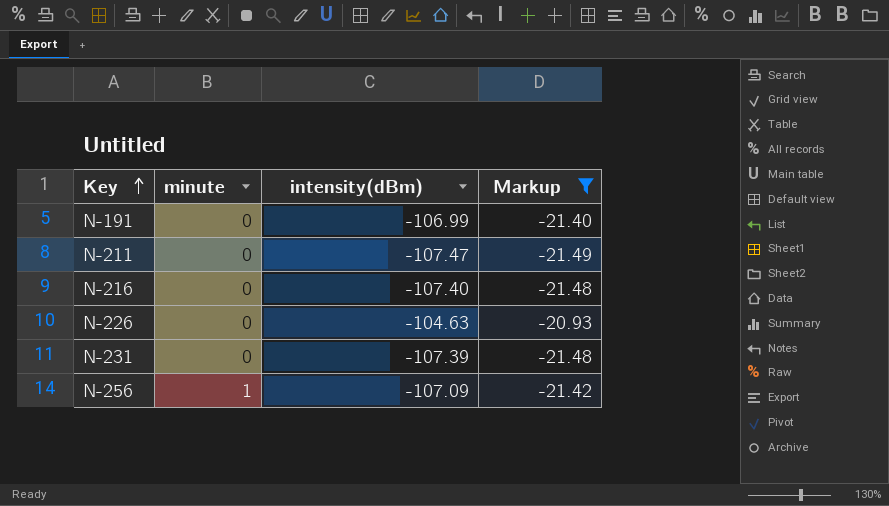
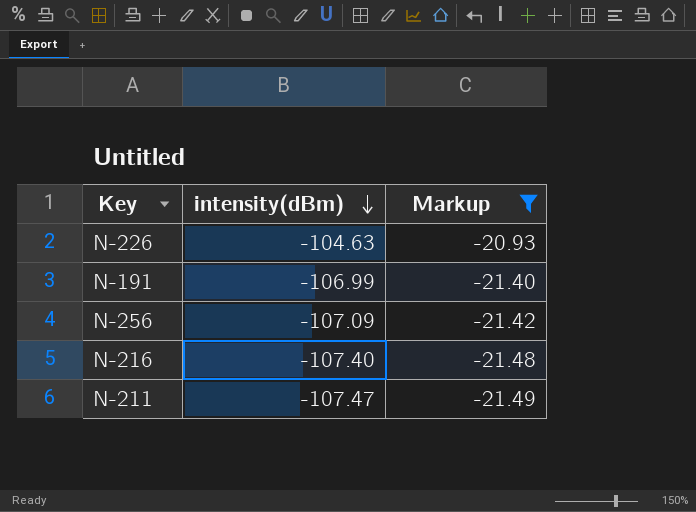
row order: Key ascending -> intensity(dBm) descending
column minute | position: 2 -> none
row N-231: 0 | -107.39 | -21.48 -> none

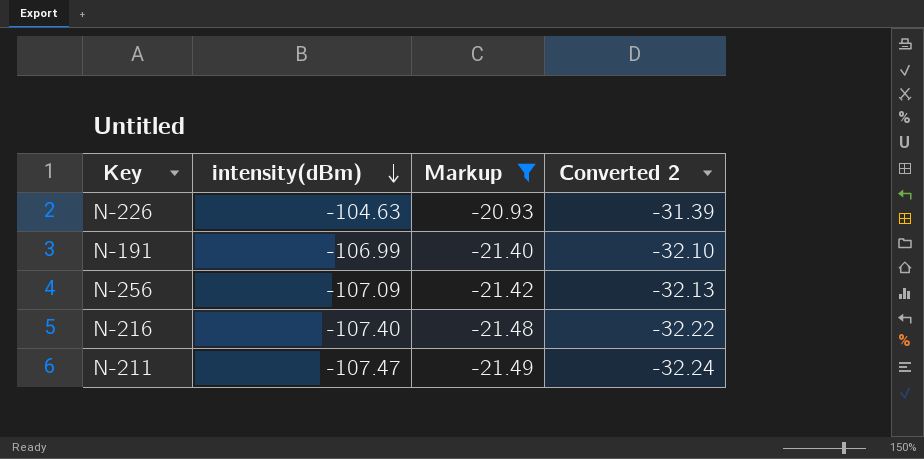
column Converted 2 | formula: none -> [intensity(dBm)] * 0.3

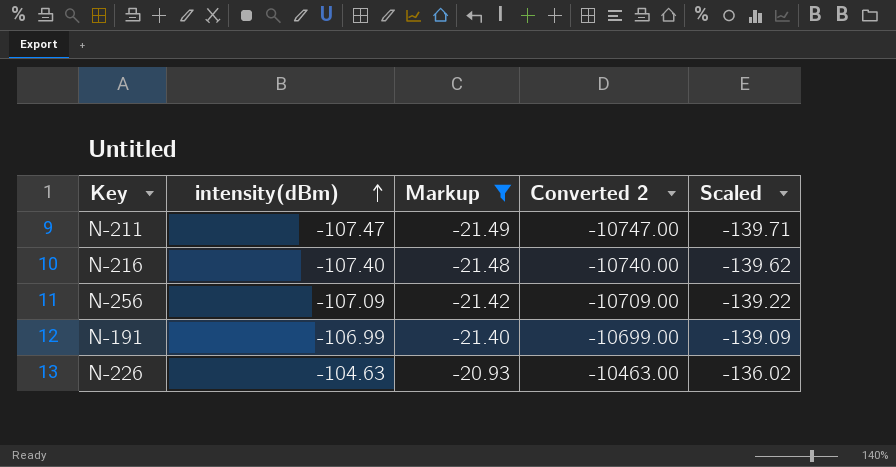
row order: intensity(dBm) descending -> intensity(dBm) ascending
column Converted 2 | formula: [intensity(dBm)] * 0.3 -> [intensity(dBm)] * 100
column Scaled | formula: none -> [intensity(dBm)] * 1.3

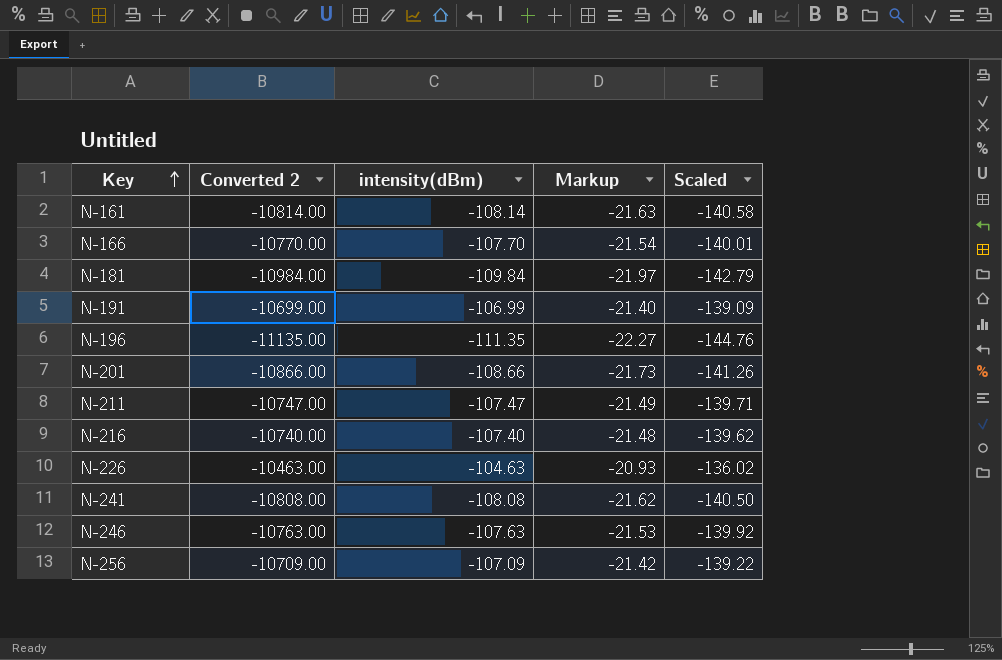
filter: Markup >= -21.49 -> none
row order: intensity(dBm) ascending -> Key ascending
column Converted 2 | position: 4 -> 2

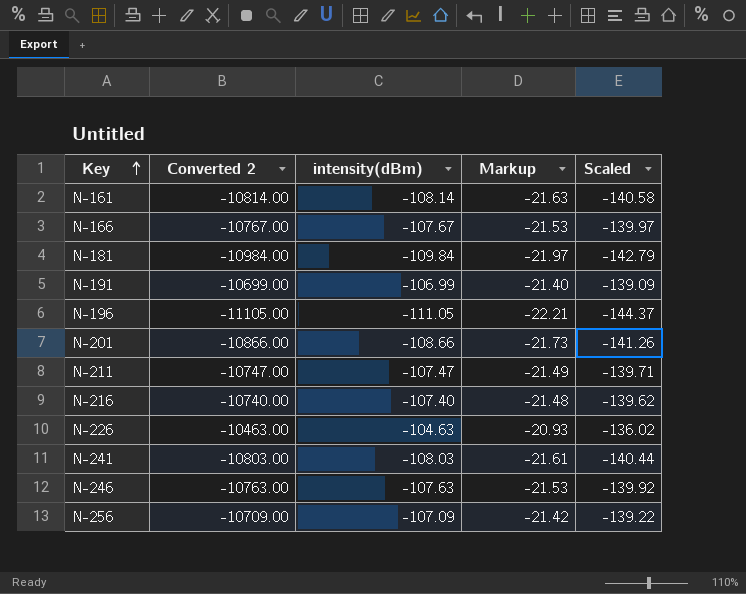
N-166 | Converted 2: -10770.00 -> -10767.00
N-166 | intensity(dBm): -107.70 -> -107.67
N-166 | Markup: -21.54 -> -21.53
N-166 | Scaled: -140.01 -> -139.97
N-196 | Converted 2: -11135.00 -> -11105.00
N-196 | intensity(dBm): -111.35 -> -111.05
N-196 | Markup: -22.27 -> -22.21
N-196 | Scaled: -144.76 -> -144.37
N-241 | Converted 2: -10808.00 -> -10803.00
N-241 | intensity(dBm): -108.08 -> -108.03
N-241 | Markup: -21.62 -> -21.61
N-241 | Scaled: -140.50 -> -140.44

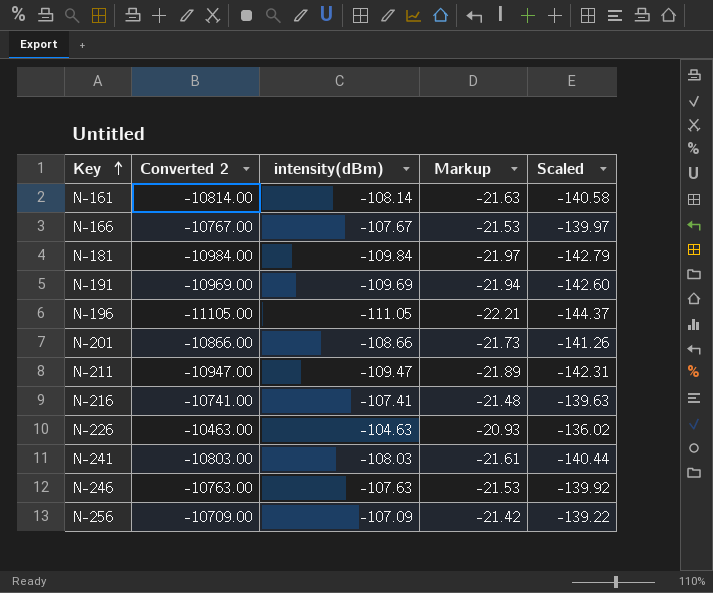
N-191 | Converted 2: -10699.00 -> -10969.00
N-191 | intensity(dBm): -106.99 -> -109.69
N-191 | Markup: -21.40 -> -21.94
N-191 | Scaled: -139.09 -> -142.60
N-211 | Converted 2: -10747.00 -> -10947.00
N-211 | intensity(dBm): -107.47 -> -109.47
N-211 | Markup: -21.49 -> -21.89
N-211 | Scaled: -139.71 -> -142.31
N-216 | Converted 2: -10740.00 -> -10741.00
N-216 | intensity(dBm): -107.40 -> -107.41
N-216 | Scaled: -139.62 -> -139.63

